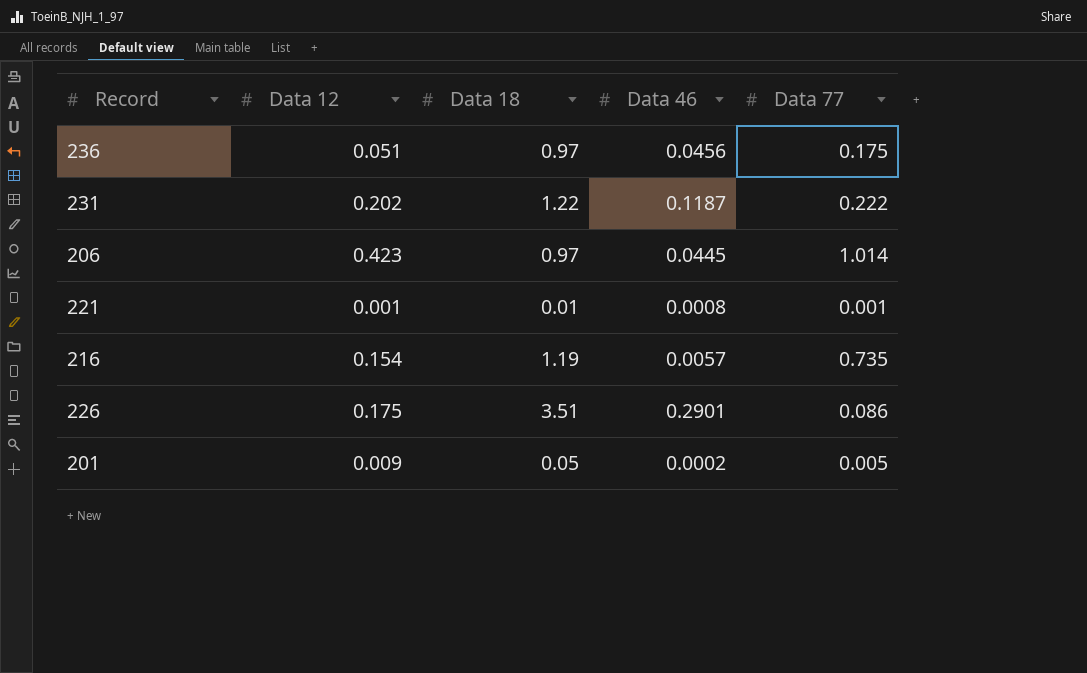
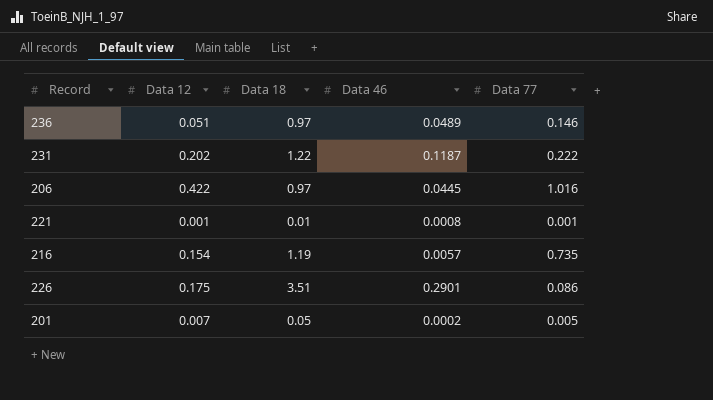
236 | Data 46: 0.0456 -> 0.0489
236 | Data 77: 0.175 -> 0.146
206 | Data 12: 0.423 -> 0.422
206 | Data 77: 1.014 -> 1.016
201 | Data 12: 0.009 -> 0.007

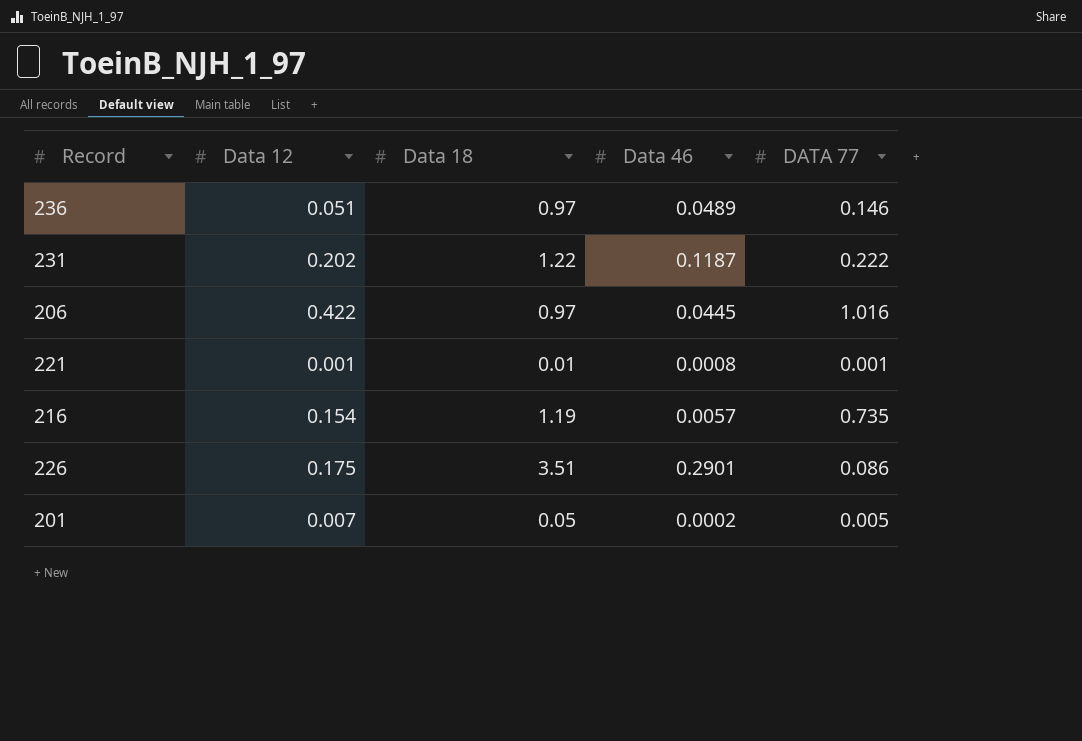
column name: Data 77 -> DATA 77

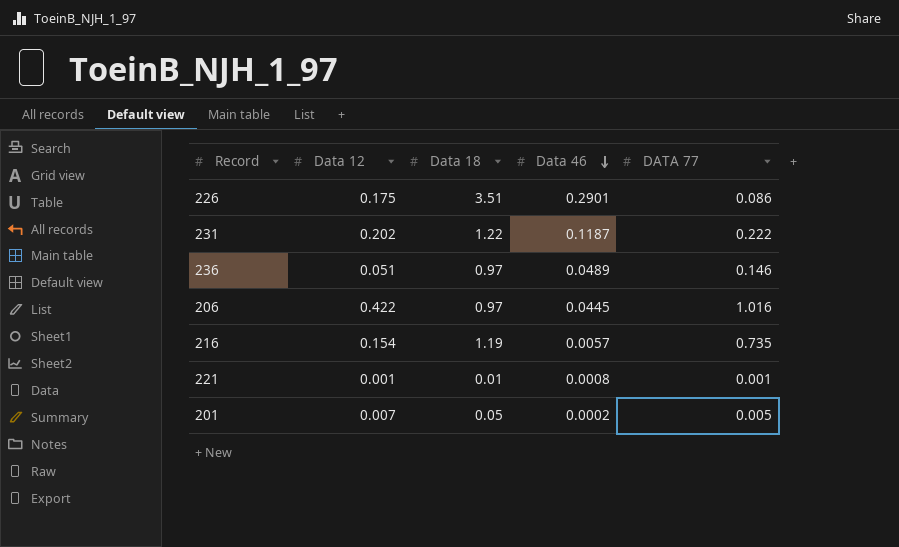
row order: none -> Data 46 descending

